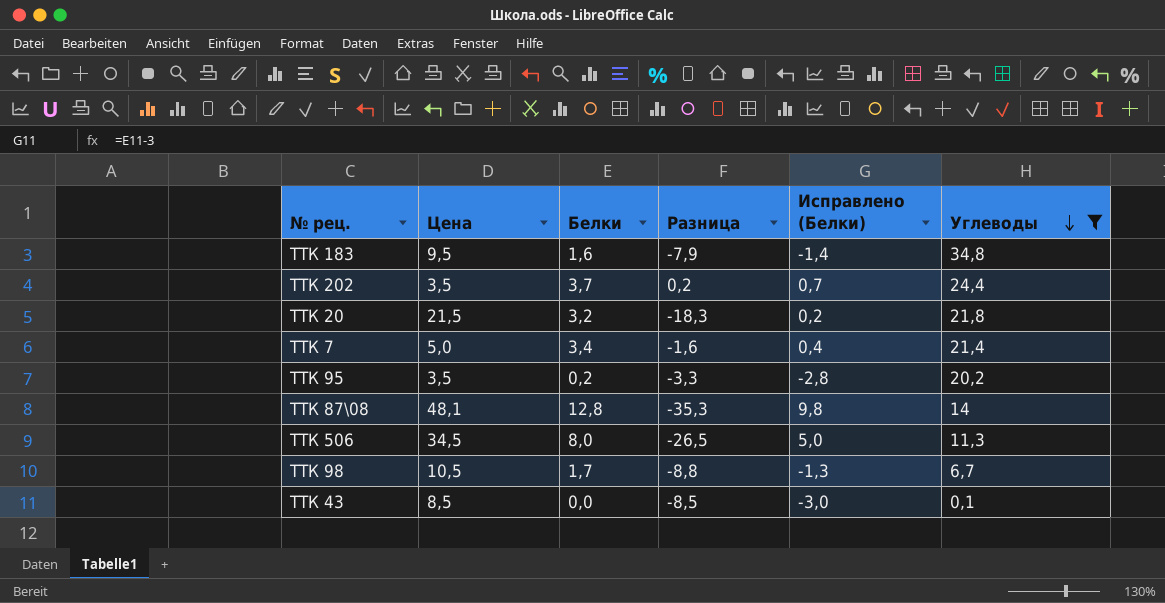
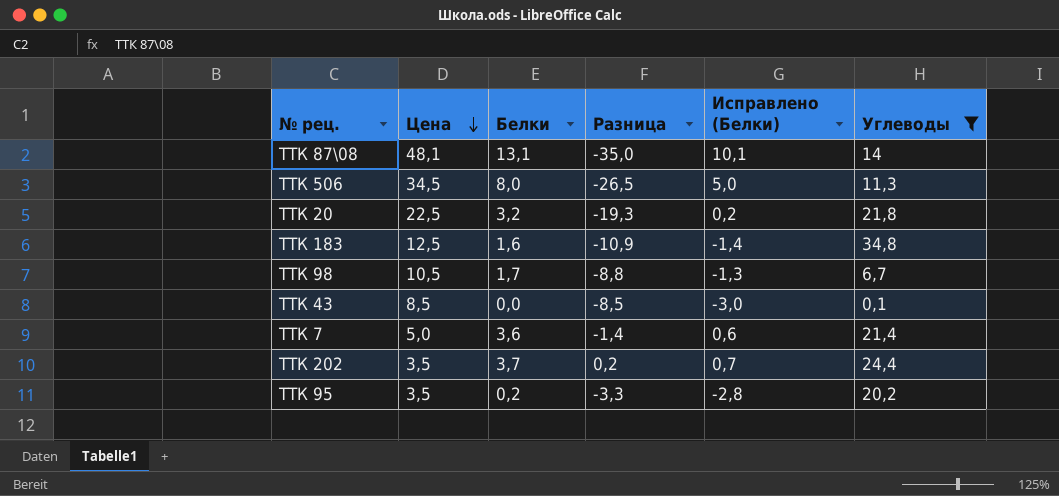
row order: Углеводы descending -> Цена descending
ТТК 87\08 | Белки: 12,8 -> 13,1
ТТК 87\08 | Разница: -35,3 -> -35,0
ТТК 87\08 | Исправлено (Белки): 9,8 -> 10,1
ТТК 20 | Цена: 21,5 -> 22,5
ТТК 20 | Разница: -18,3 -> -19,3
ТТК 183 | Цена: 9,5 -> 12,5
ТТК 183 | Разница: -7,9 -> -10,9
ТТК 7 | Белки: 3,4 -> 3,6
ТТК 7 | Разница: -1,6 -> -1,4
ТТК 7 | Исправлено (Белки): 0,4 -> 0,6

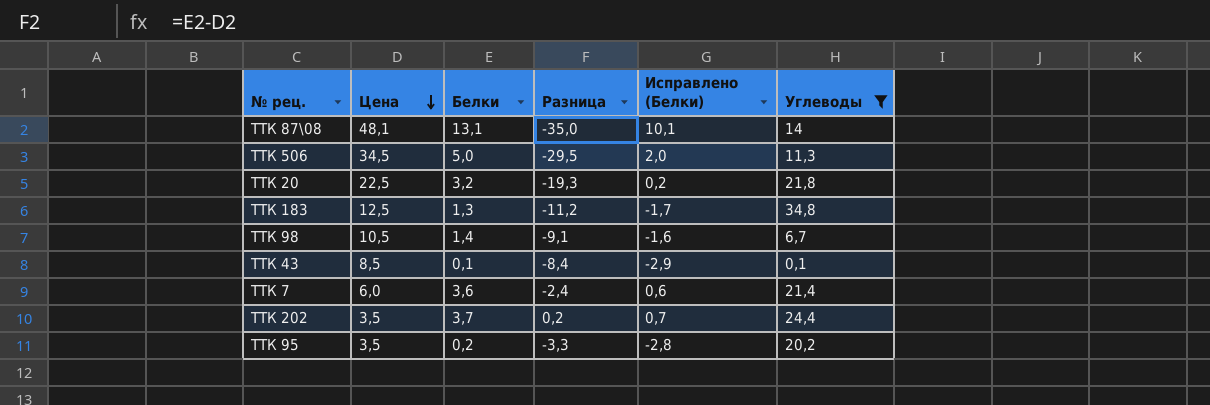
ТТК 506 | Белки: 8,0 -> 5,0
ТТК 506 | Разница: -26,5 -> -29,5
ТТК 506 | Исправлено (Белки): 5,0 -> 2,0
ТТК 183 | Белки: 1,6 -> 1,3
ТТК 183 | Разница: -10,9 -> -11,2
ТТК 183 | Исправлено (Белки): -1,4 -> -1,7
ТТК 98 | Белки: 1,7 -> 1,4
ТТК 98 | Разница: -8,8 -> -9,1
ТТК 98 | Исправлено (Белки): -1,3 -> -1,6
ТТК 43 | Белки: 0,0 -> 0,1
ТТК 43 | Разница: -8,5 -> -8,4
ТТК 43 | Исправлено (Белки): -3,0 -> -2,9
ТТК 7 | Цена: 5,0 -> 6,0
ТТК 7 | Разница: -1,4 -> -2,4

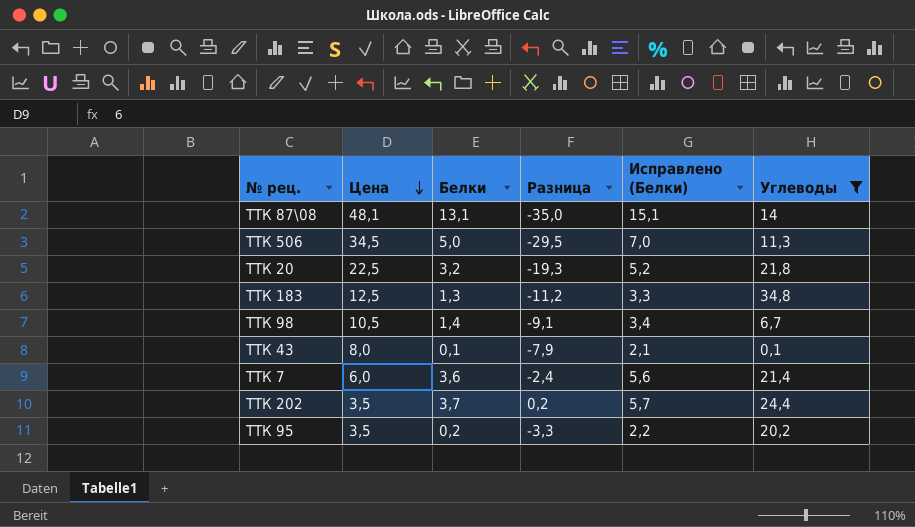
column Исправлено (Белки) | formula: [Белки] - 3 -> [Белки] + 2
ТТК 43 | Цена: 8,5 -> 8,0
ТТК 43 | Разница: -8,4 -> -7,9

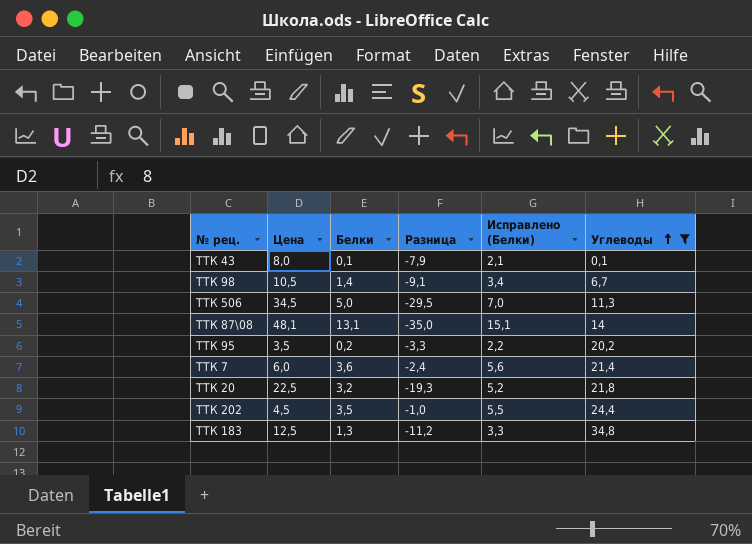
row order: Цена descending -> Углеводы ascending
ТТК 202 | Цена: 3,5 -> 4,5
ТТК 202 | Белки: 3,7 -> 3,5
ТТК 202 | Разница: 0,2 -> -1,0
ТТК 202 | Исправлено (Белки): 5,7 -> 5,5

